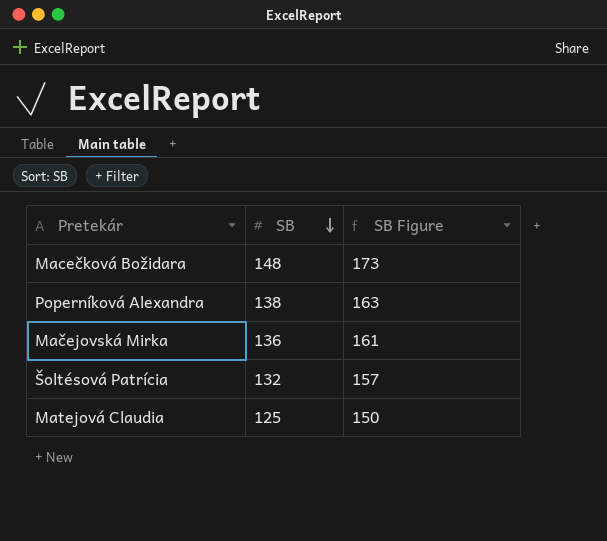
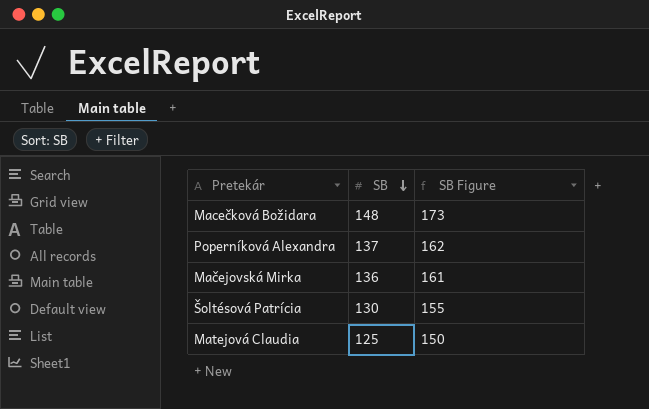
Poperníková Alexandra | SB: 138 -> 137
Poperníková Alexandra | SB Figure: 163 -> 162
Šoltésová Patrícia | SB: 132 -> 130
Šoltésová Patrícia | SB Figure: 157 -> 155

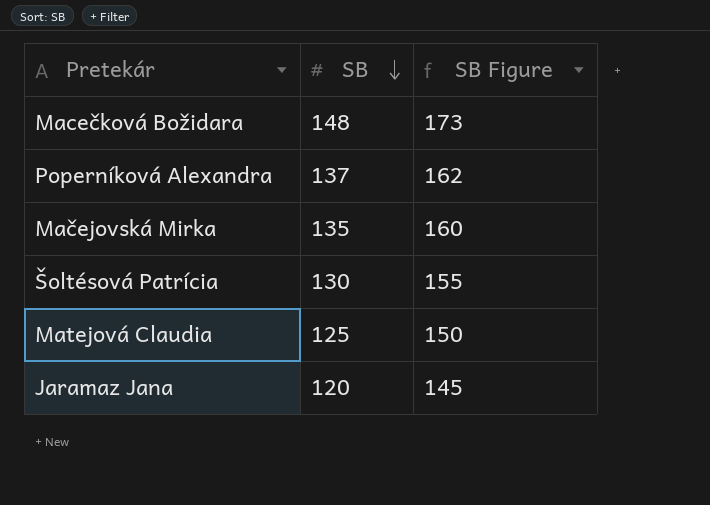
Mačejovská Mirka | SB: 136 -> 135
Mačejovská Mirka | SB Figure: 161 -> 160
row Jaramaz Jana: none -> 120 | 145

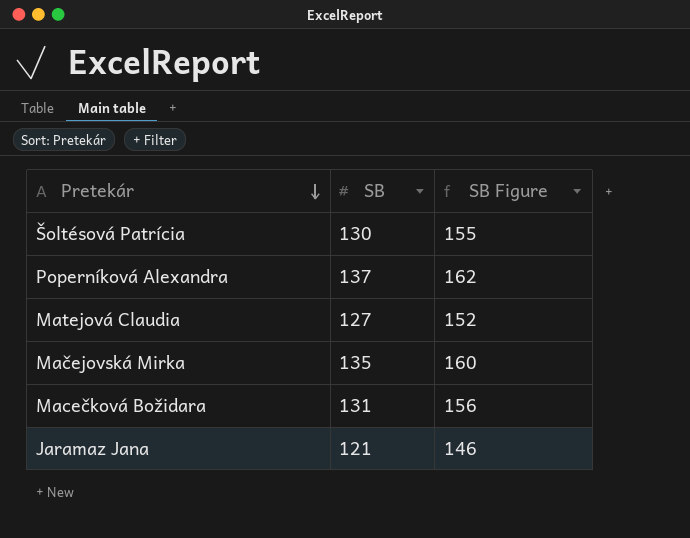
row order: SB descending -> Pretekár descending
Matejová Claudia | SB: 125 -> 127
Matejová Claudia | SB Figure: 150 -> 152
Macečková Božidara | SB: 148 -> 131
Macečková Božidara | SB Figure: 173 -> 156
Jaramaz Jana | SB: 120 -> 121
Jaramaz Jana | SB Figure: 145 -> 146

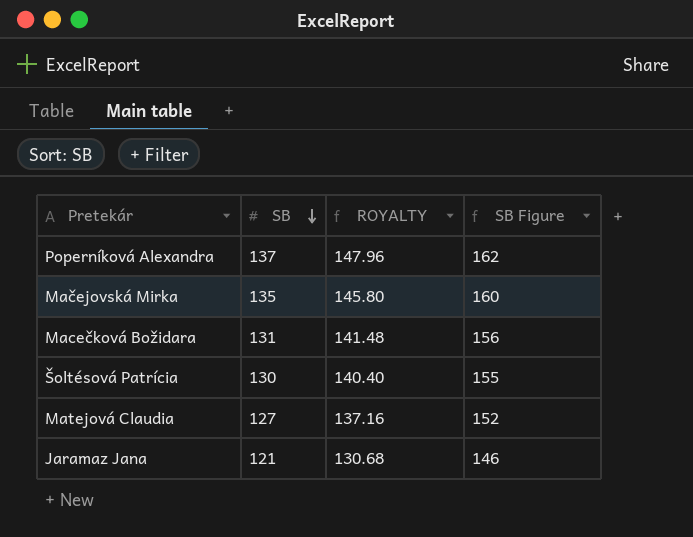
row order: Pretekár descending -> SB descending
column ROYALTY | formula: none -> [SB] * 1.08

